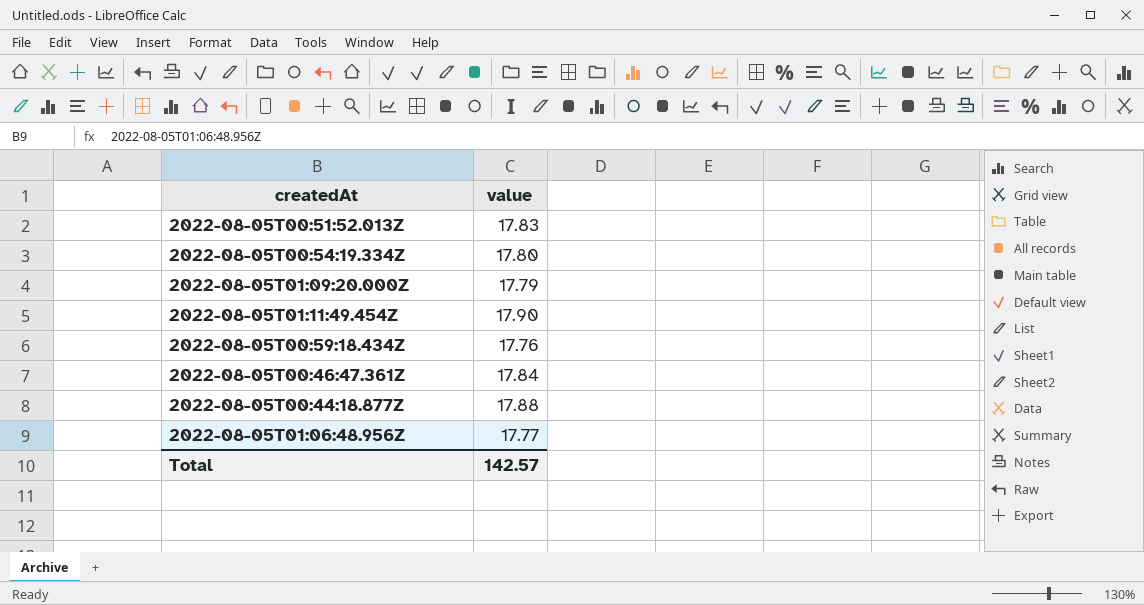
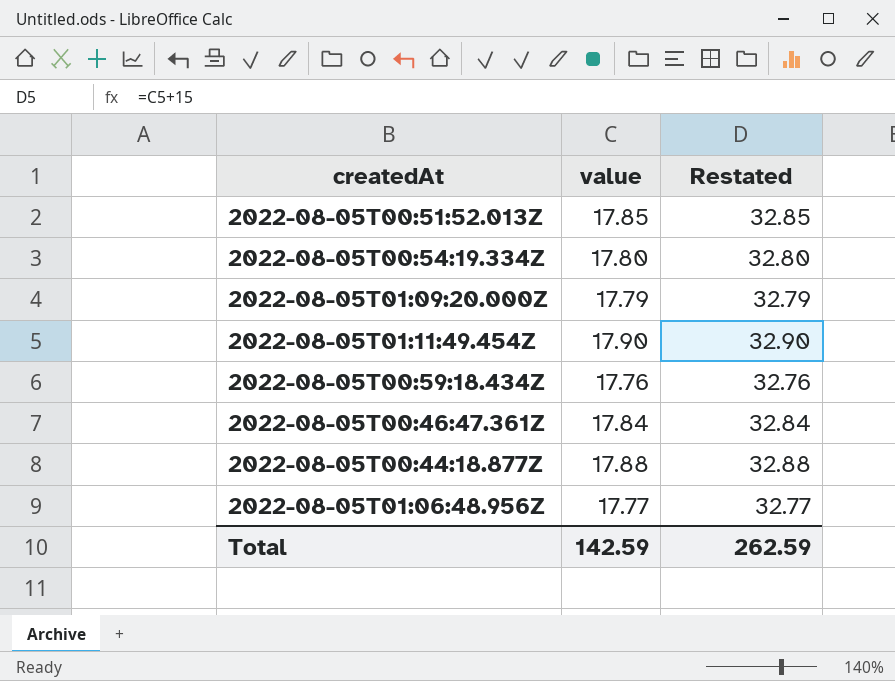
column Restated | formula: none -> [value] + 15
2022-08-05T00:51:52.013Z | value: 17.83 -> 17.85
Total | value: 142.57 -> 142.59

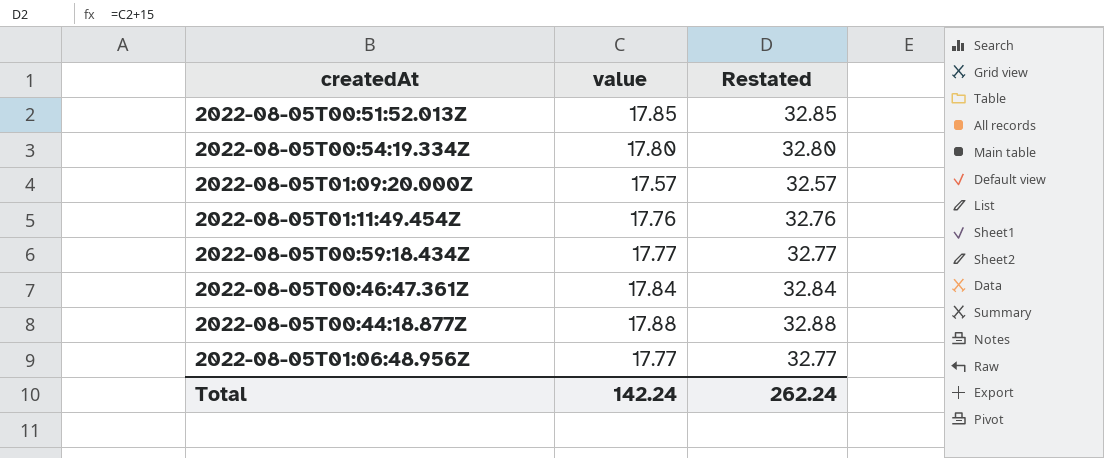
2022-08-05T01:09:20.000Z | value: 17.79 -> 17.57
2022-08-05T01:09:20.000Z | Restated: 32.79 -> 32.57
2022-08-05T01:11:49.454Z | value: 17.90 -> 17.76
2022-08-05T01:11:49.454Z | Restated: 32.90 -> 32.76
2022-08-05T00:59:18.434Z | value: 17.76 -> 17.77
2022-08-05T00:59:18.434Z | Restated: 32.76 -> 32.77
Total | value: 142.59 -> 142.24
Total | Restated: 262.59 -> 262.24

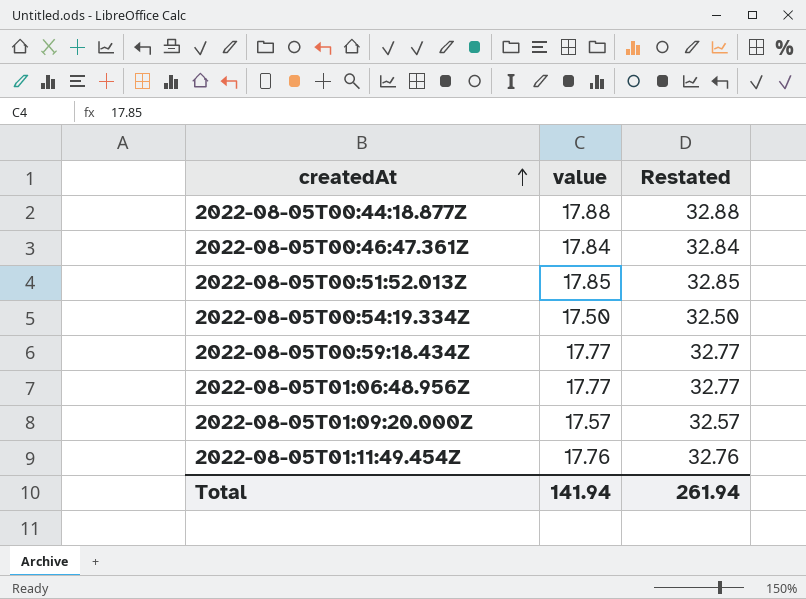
row order: none -> createdAt ascending
2022-08-05T00:54:19.334Z | value: 17.80 -> 17.50
2022-08-05T00:54:19.334Z | Restated: 32.80 -> 32.50
Total | value: 142.24 -> 141.94
Total | Restated: 262.24 -> 261.94

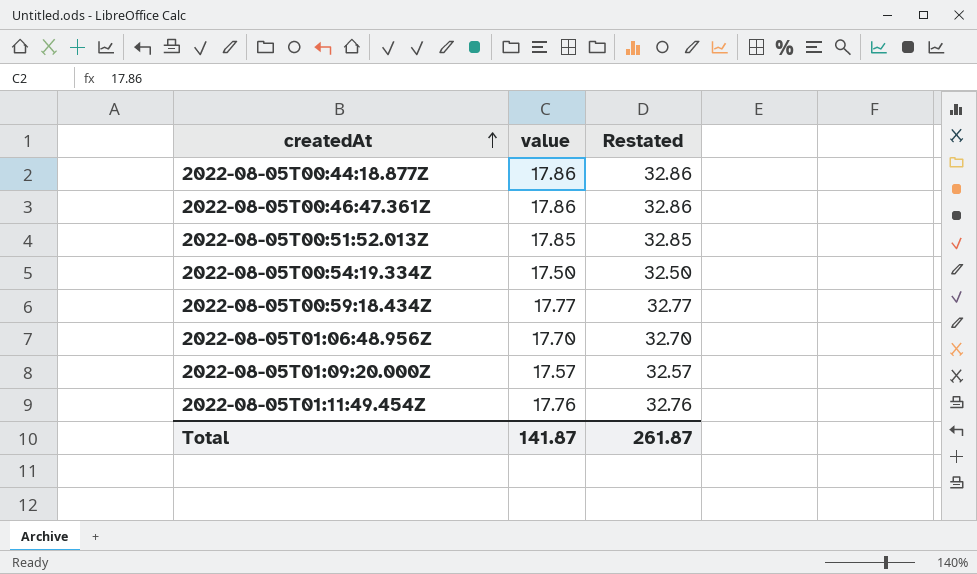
2022-08-05T00:44:18.877Z | value: 17.88 -> 17.86
2022-08-05T00:44:18.877Z | Restated: 32.88 -> 32.86
2022-08-05T00:46:47.361Z | value: 17.84 -> 17.86
2022-08-05T00:46:47.361Z | Restated: 32.84 -> 32.86
2022-08-05T01:06:48.956Z | value: 17.77 -> 17.70
2022-08-05T01:06:48.956Z | Restated: 32.77 -> 32.70
Total | value: 141.94 -> 141.87
Total | Restated: 261.94 -> 261.87

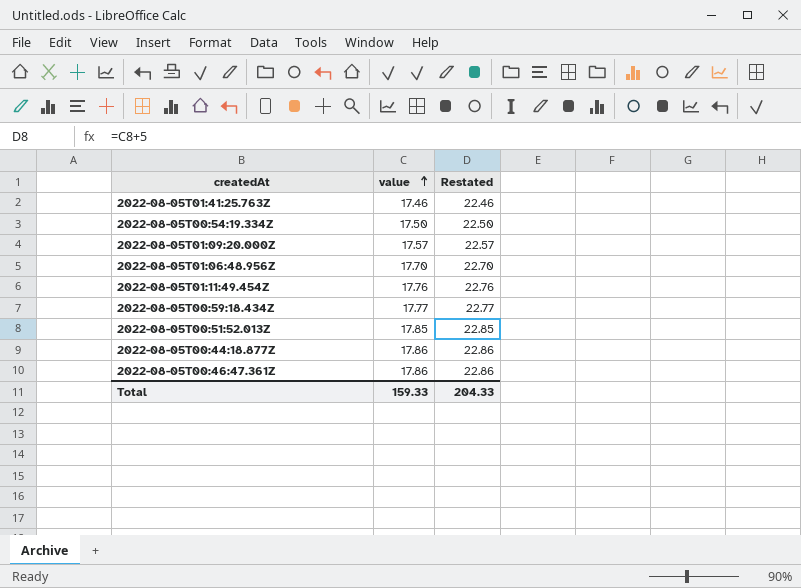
row order: createdAt ascending -> value ascending
column Restated | formula: [value] + 15 -> [value] + 5
row 2022-08-05T01:41:25.763Z: none -> 17.46 | 22.46
Total | value: 141.87 -> 159.33
Total | Restated: 261.87 -> 204.33

